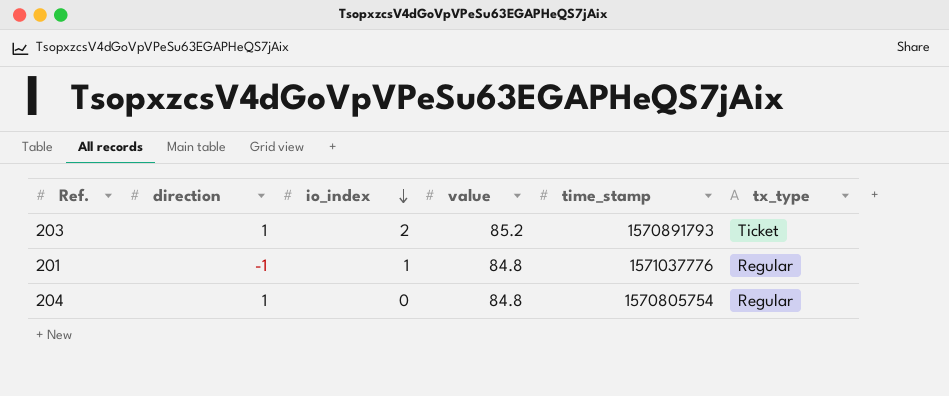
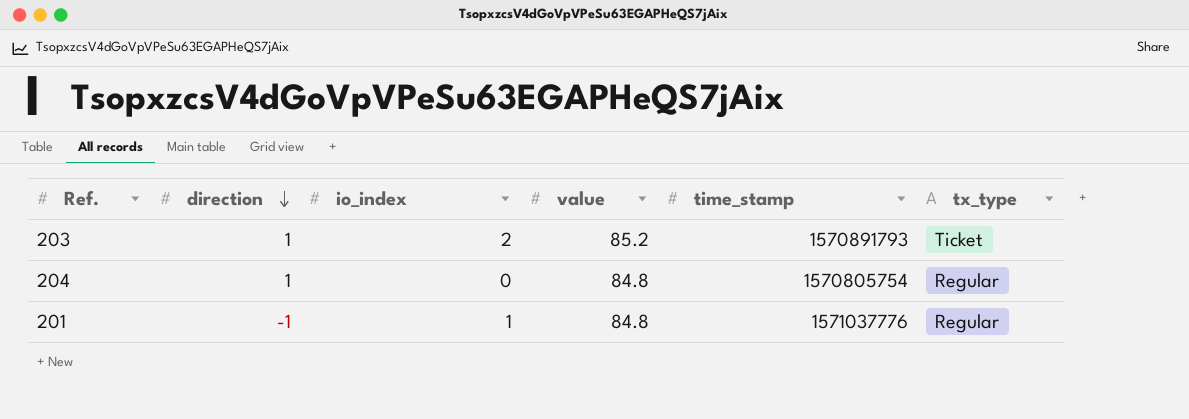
row order: io_index descending -> direction descending

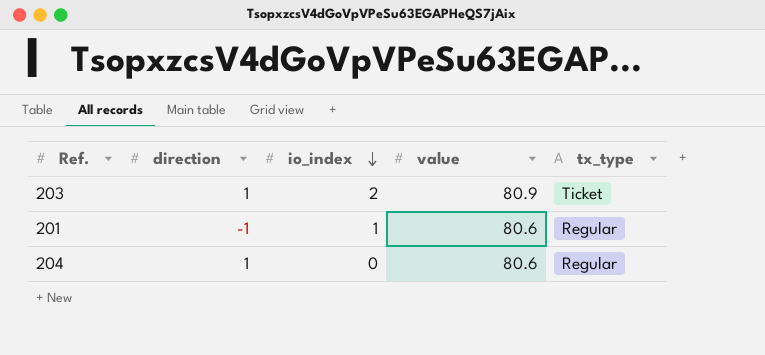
row order: direction descending -> io_index descending
column time_stamp | position: 5 -> none
203 | value: 85.2 -> 80.9
201 | value: 84.8 -> 80.6
204 | value: 84.8 -> 80.6

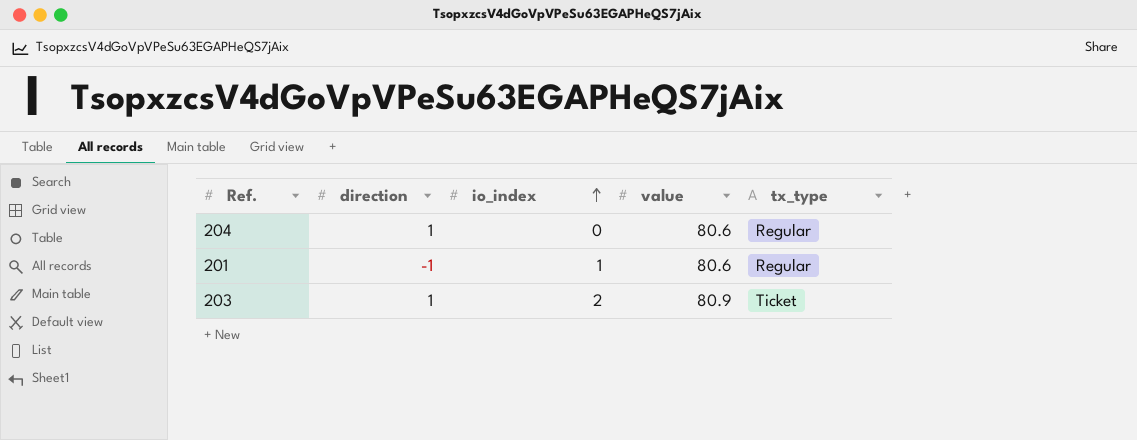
row order: io_index descending -> io_index ascending

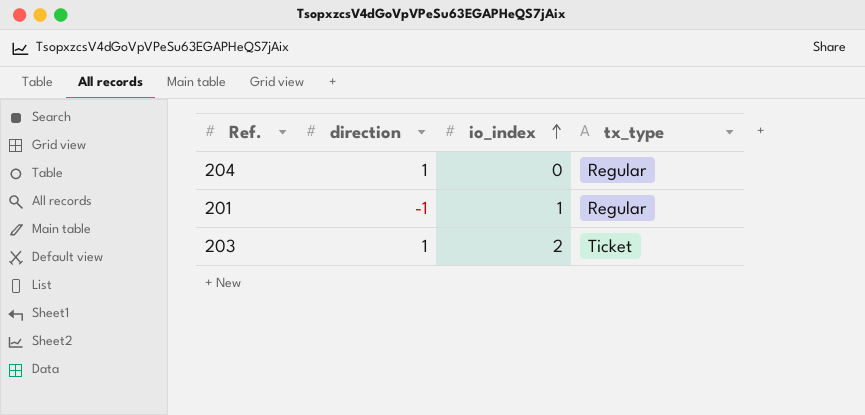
column value | position: 4 -> none

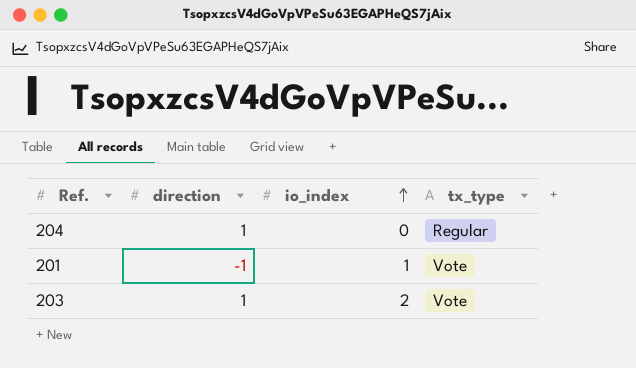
201 | tx_type: Regular -> Vote
203 | tx_type: Ticket -> Vote

